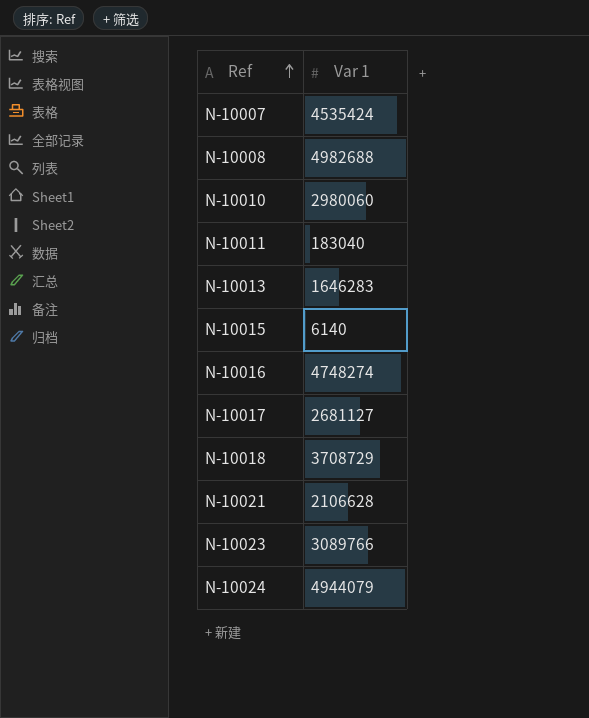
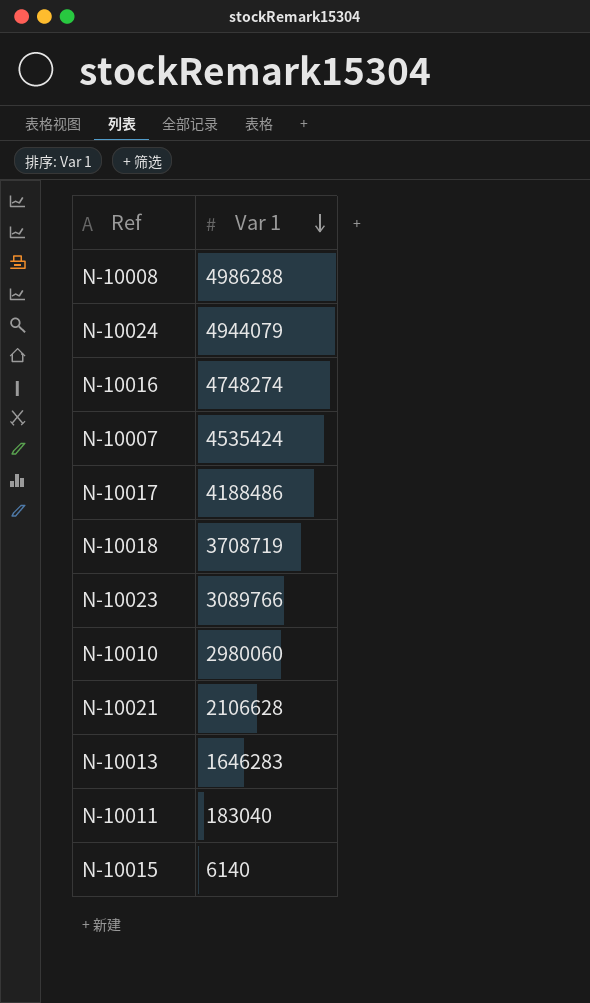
row order: Ref ascending -> Var 1 descending
N-10008 | Var 1: 4982688 -> 4986288
N-10017 | Var 1: 2681127 -> 4188486
N-10018 | Var 1: 3708729 -> 3708719

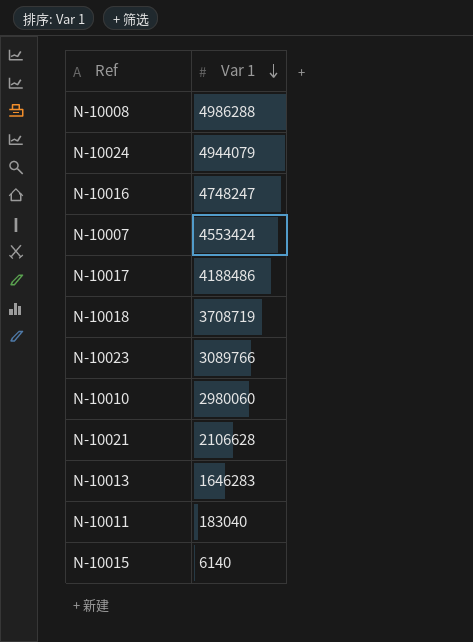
N-10016 | Var 1: 4748274 -> 4748247
N-10007 | Var 1: 4535424 -> 4553424

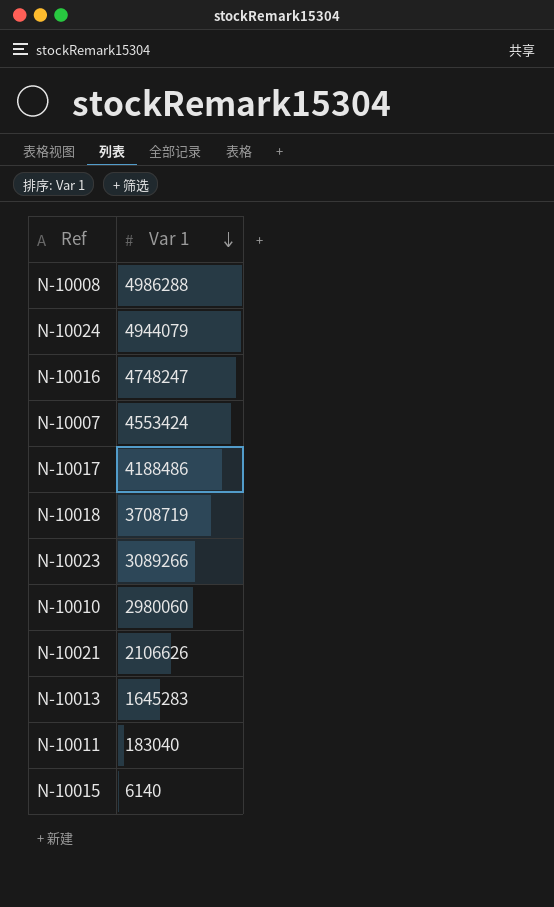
N-10023 | Var 1: 3089766 -> 3089266
N-10021 | Var 1: 2106628 -> 2106626
N-10013 | Var 1: 1646283 -> 1645283

